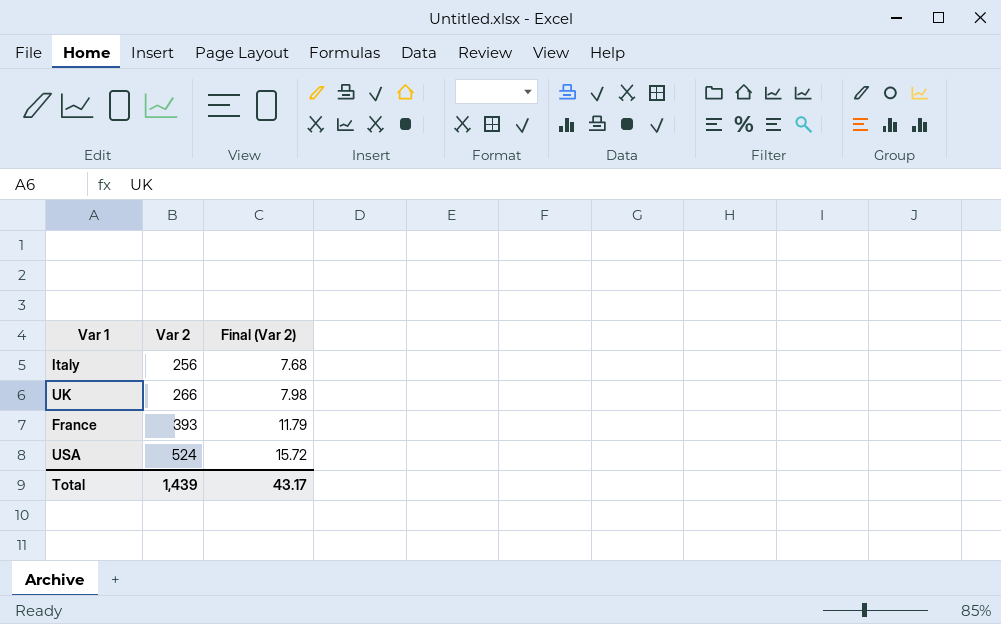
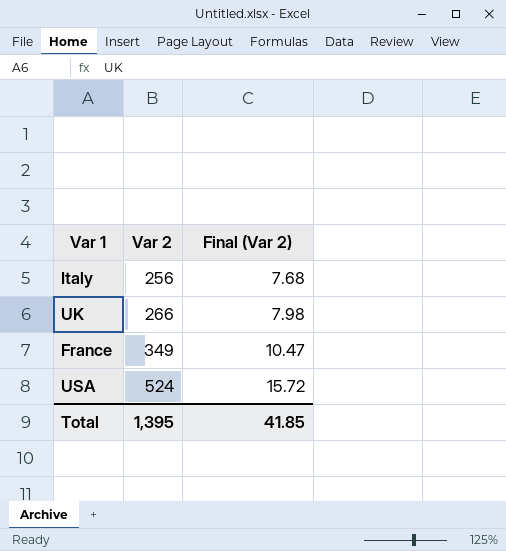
France | Var 2: 393 -> 349
France | Final (Var 2): 11.79 -> 10.47
Total | Var 2: 1,439 -> 1,395
Total | Final (Var 2): 43.17 -> 41.85

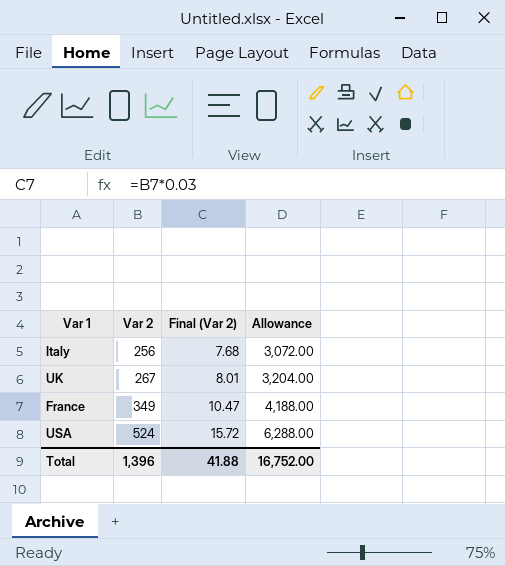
column Allowance | formula: none -> [Var 2] * 12
UK | Var 2: 266 -> 267
UK | Final (Var 2): 7.98 -> 8.01
Total | Var 2: 1,395 -> 1,396
Total | Final (Var 2): 41.85 -> 41.88

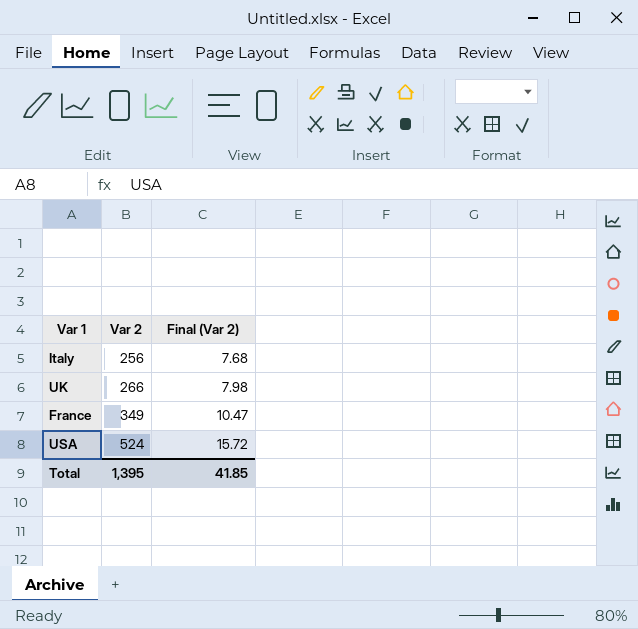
column Allowance | formula: [Var 2] * 12 -> none
UK | Var 2: 267 -> 266
UK | Final (Var 2): 8.01 -> 7.98
Total | Var 2: 1,396 -> 1,395
Total | Final (Var 2): 41.88 -> 41.85

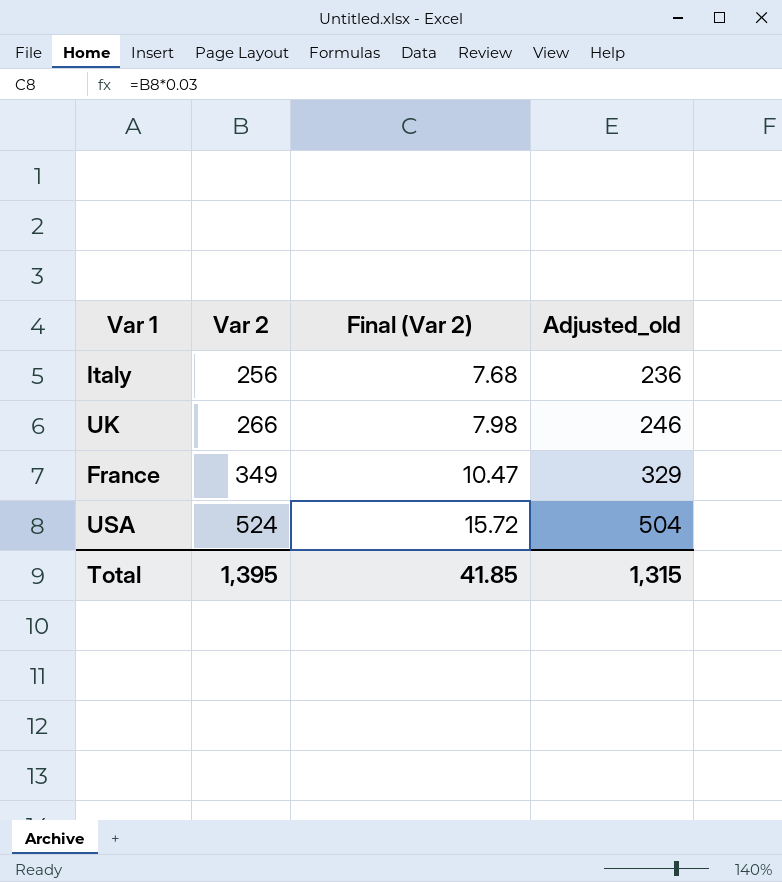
column Adjusted_old | formula: none -> [Var 2] - 20

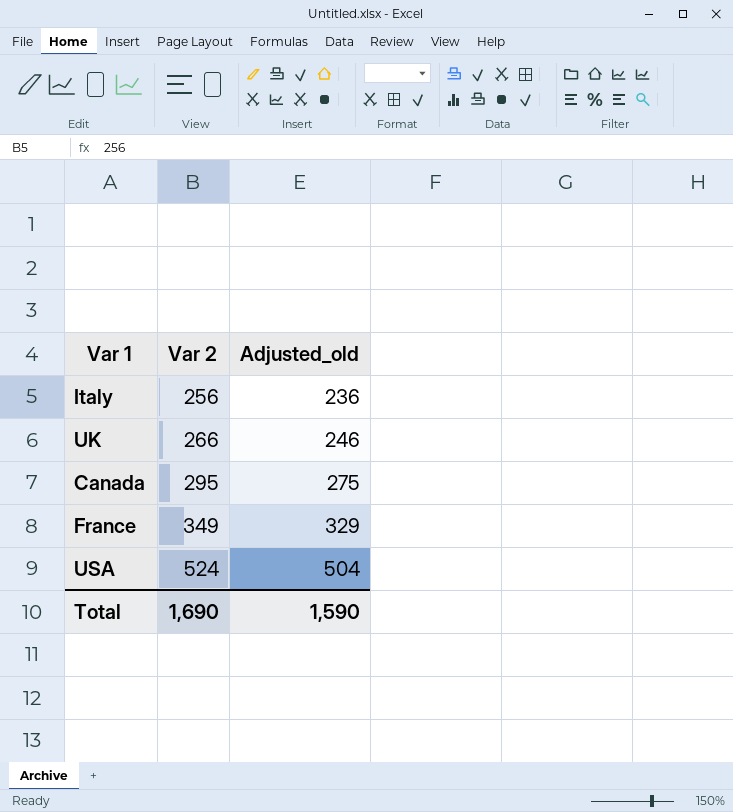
column Final (Var 2) | formula: [Var 2] * 0.03 -> none
row Canada: none -> 295 | 275
Total | Var 2: 1,395 -> 1,690
Total | Adjusted_old: 1,315 -> 1,590

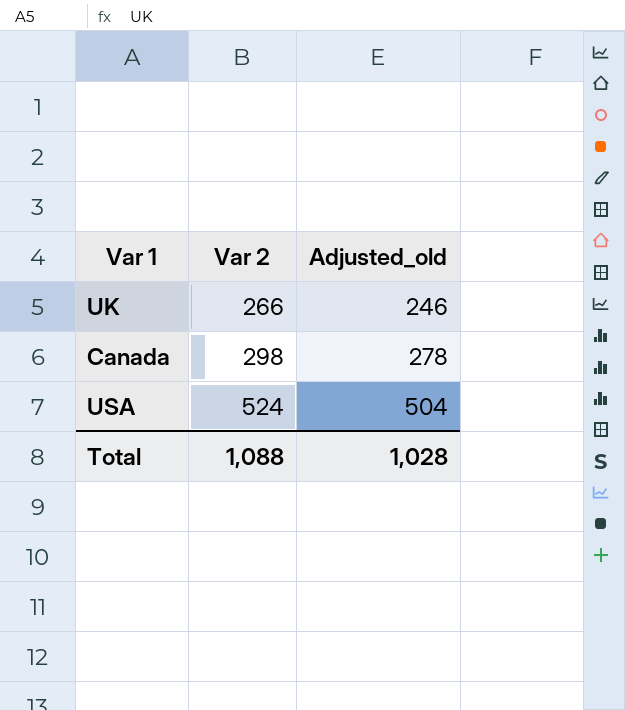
row Italy: 256 | 236 -> none
row France: 349 | 329 -> none
Canada | Var 2: 295 -> 298
Canada | Adjusted_old: 275 -> 278
Total | Var 2: 1,690 -> 1,088
Total | Adjusted_old: 1,590 -> 1,028

